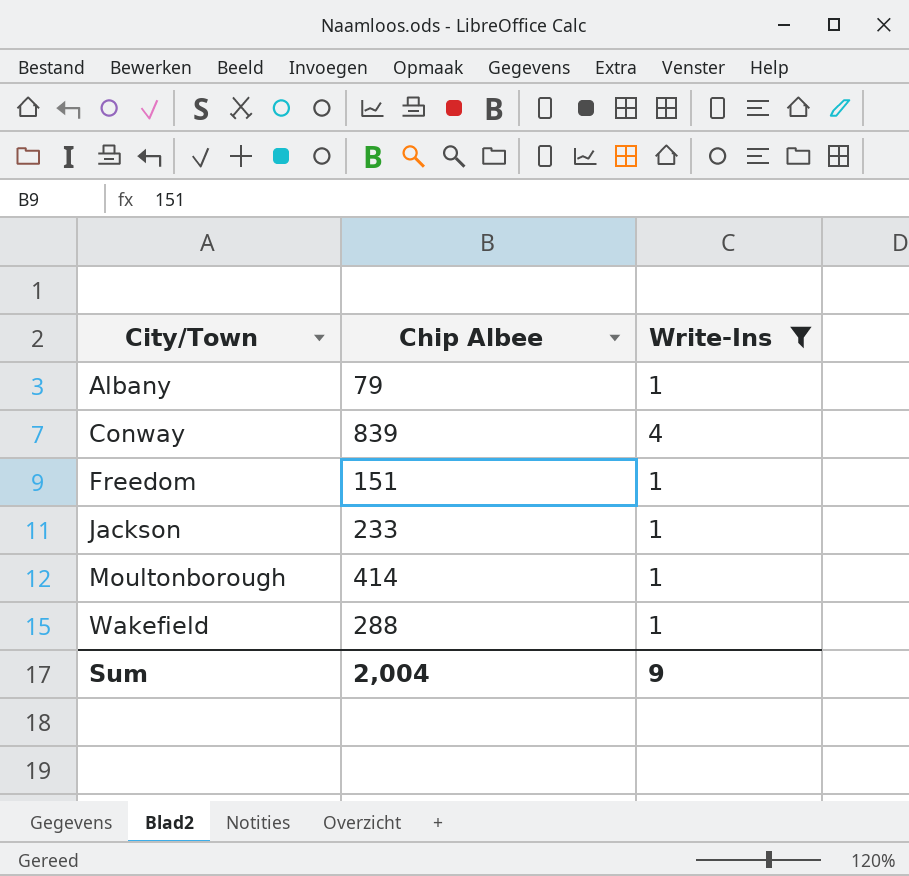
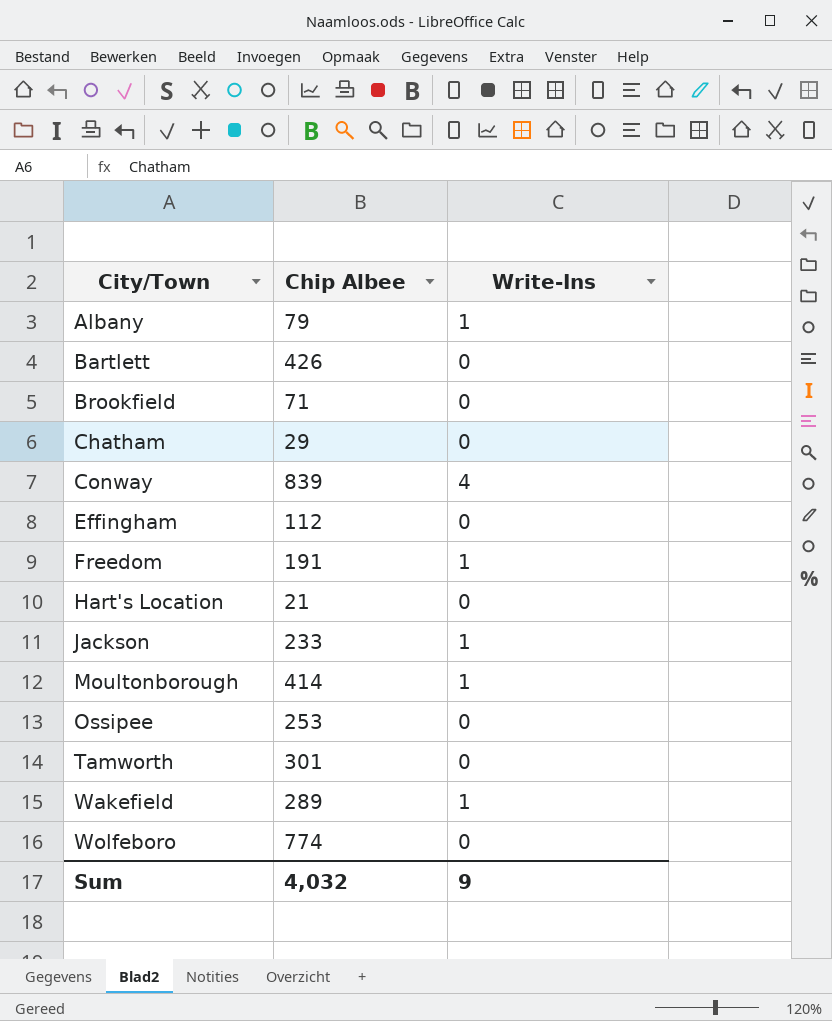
filter: Write-Ins != 0 -> none
Freedom | Chip Albee: 151 -> 191
Wakefield | Chip Albee: 288 -> 289
Sum | Chip Albee: 2,004 -> 4,032

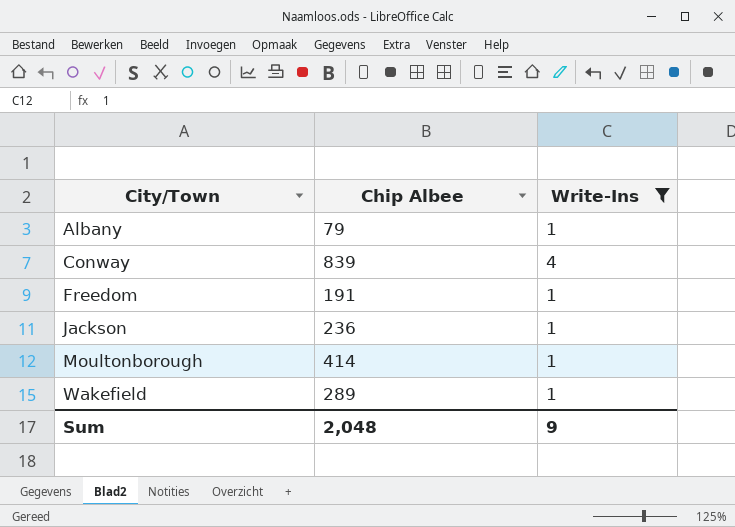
filter: none -> Write-Ins != 0
Jackson | Chip Albee: 233 -> 236
Sum | Chip Albee: 4,032 -> 2,048

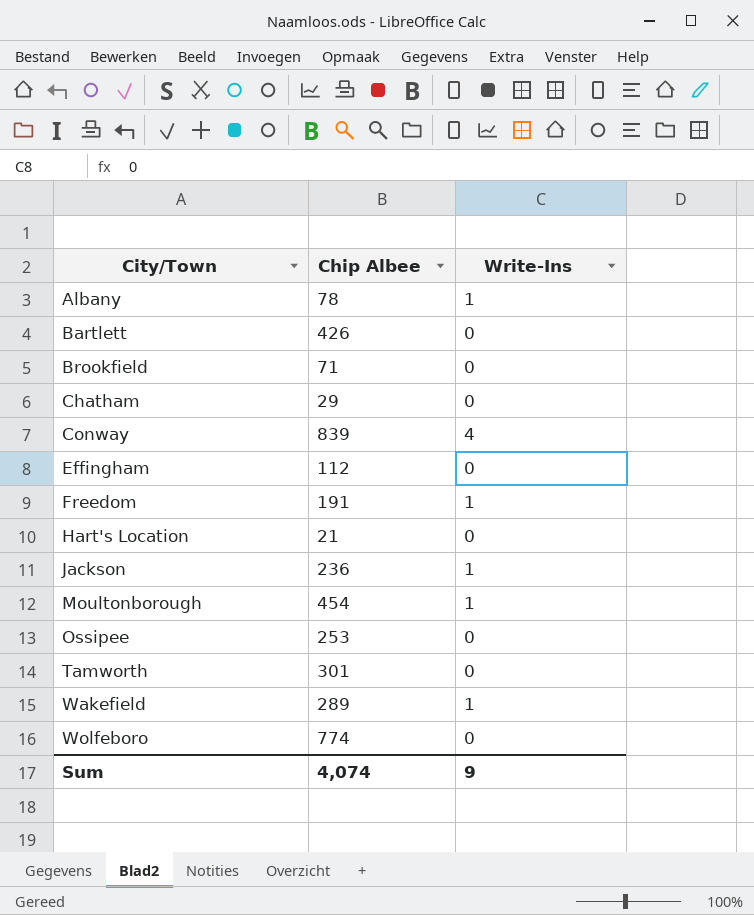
filter: Write-Ins != 0 -> none
Albany | Chip Albee: 79 -> 78
Moultonborough | Chip Albee: 414 -> 454
Sum | Chip Albee: 2,048 -> 4,074

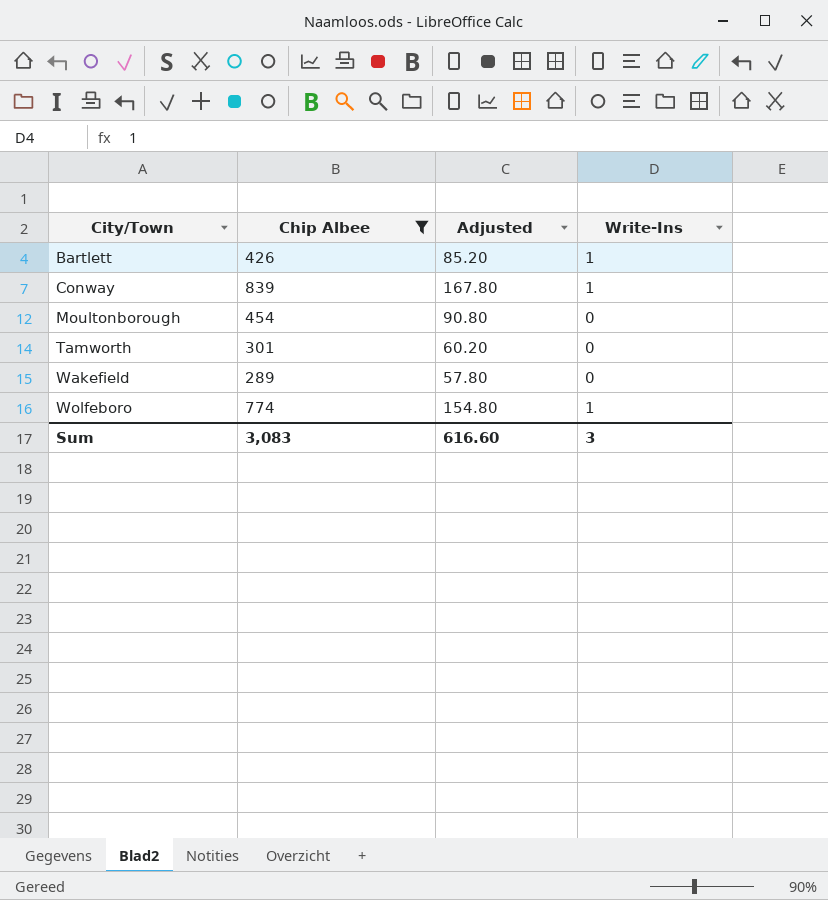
filter: none -> Chip Albee >= 289
column Adjusted | formula: none -> [Chip Albee] * 0.2
Bartlett | Write-Ins: 0 -> 1
Conway | Write-Ins: 4 -> 1
Moultonborough | Write-Ins: 1 -> 0
Wakefield | Write-Ins: 1 -> 0
Wolfeboro | Write-Ins: 0 -> 1
Sum | Chip Albee: 4,074 -> 3,083
Sum | Write-Ins: 9 -> 3

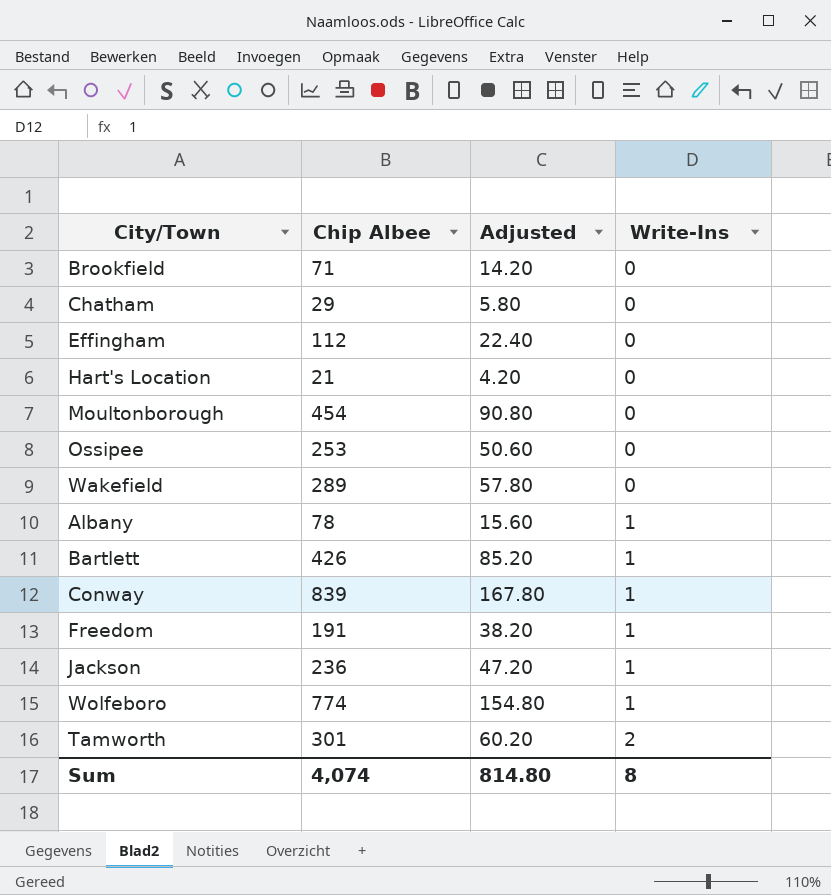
filter: Chip Albee >= 289 -> none
row order: City/Town ascending -> Write-Ins ascending
Tamworth | Write-Ins: 0 -> 2
Sum | Chip Albee: 3,083 -> 4,074
Sum | Adjusted: 616.60 -> 814.80
Sum | Write-Ins: 3 -> 8

